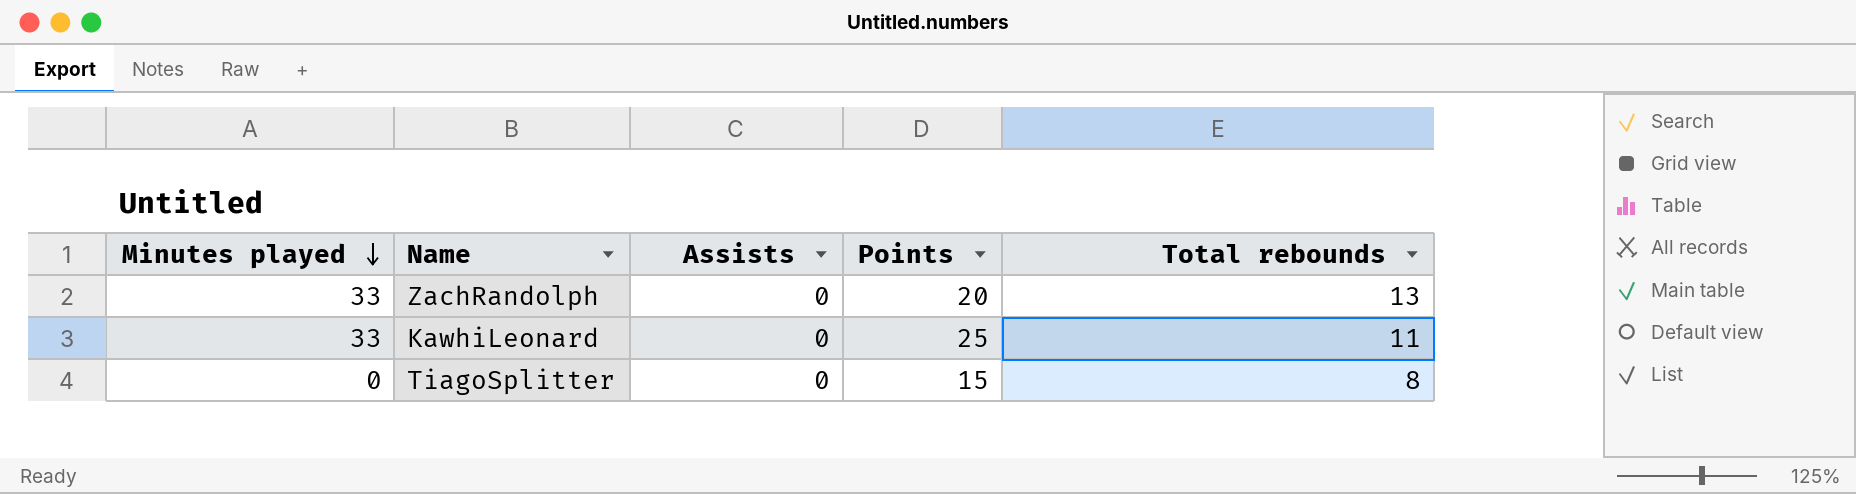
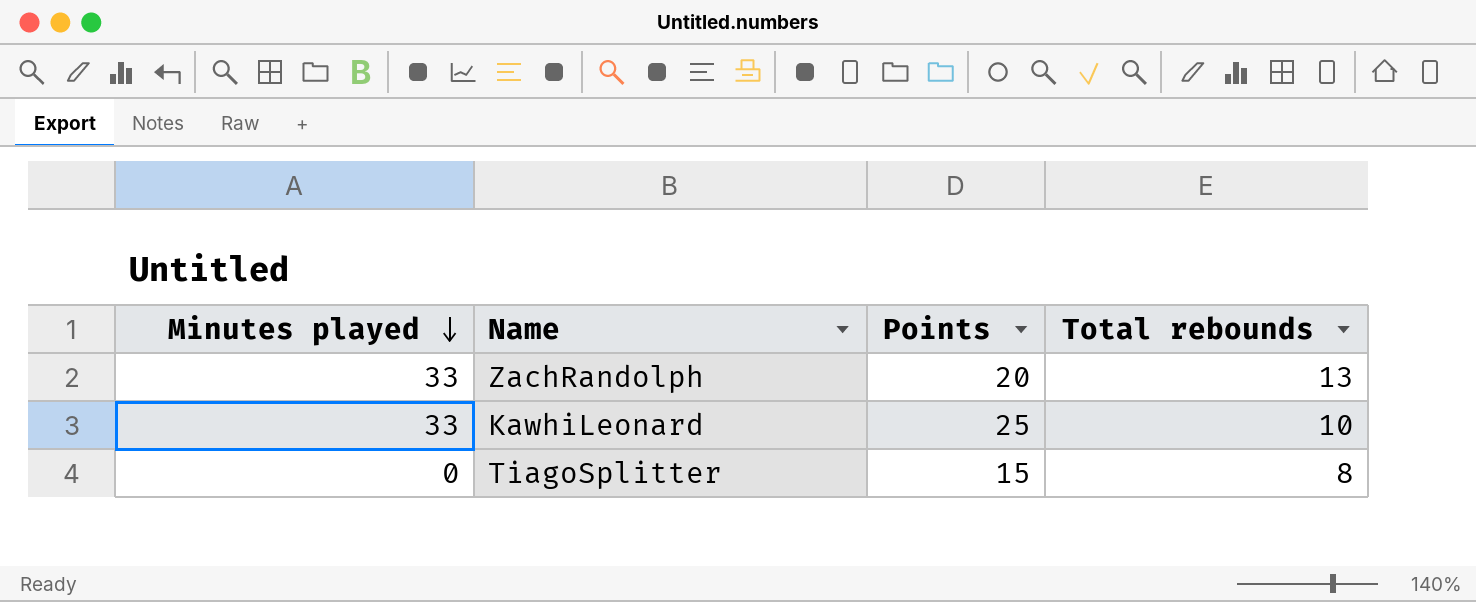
column Assists | position: 3 -> none
KawhiLeonard | Total rebounds: 11 -> 10

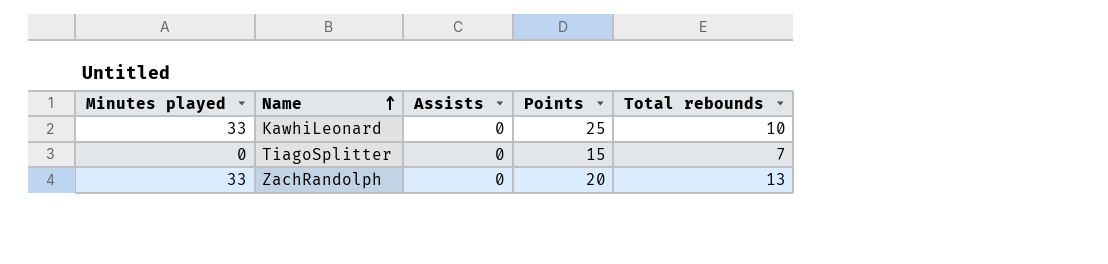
row order: Minutes played descending -> Name ascending
column Assists | position: none -> 3
TiagoSplitter | Total rebounds: 8 -> 7

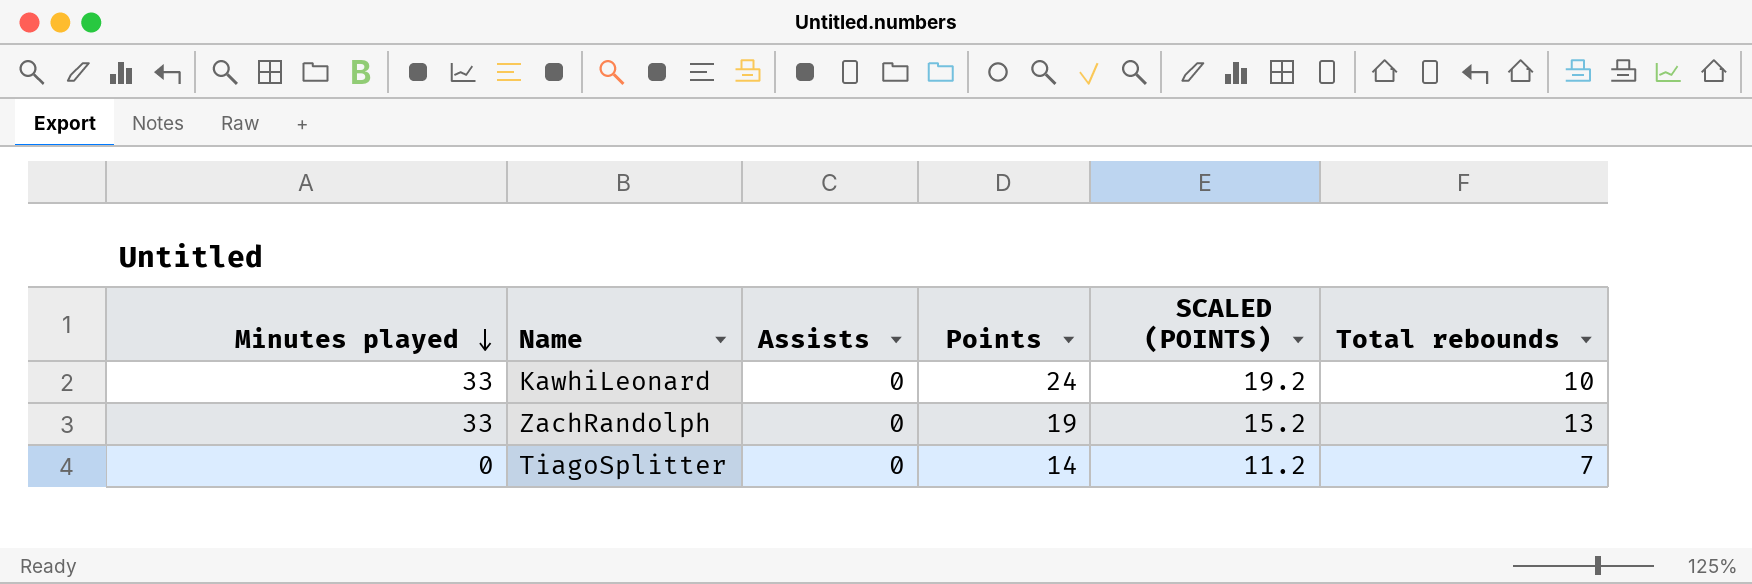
row order: Name ascending -> Minutes played descending
column SCALED (POINTS) | formula: none -> [Points] * 0.8
KawhiLeonard | Points: 25 -> 24
ZachRandolph | Points: 20 -> 19
TiagoSplitter | Points: 15 -> 14

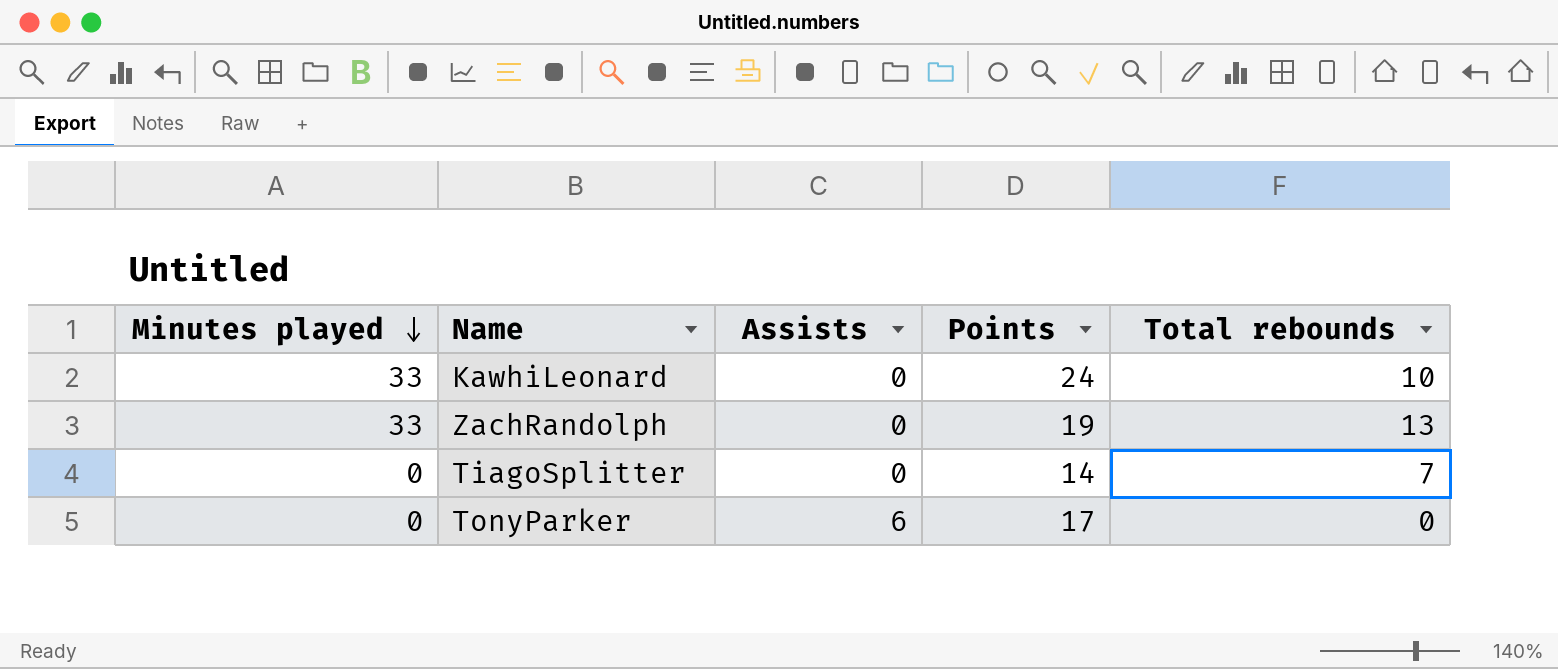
column SCALED (POINTS) | formula: [Points] * 0.8 -> none
row TonyParker: none -> 0 | 6 | 17 | 0

